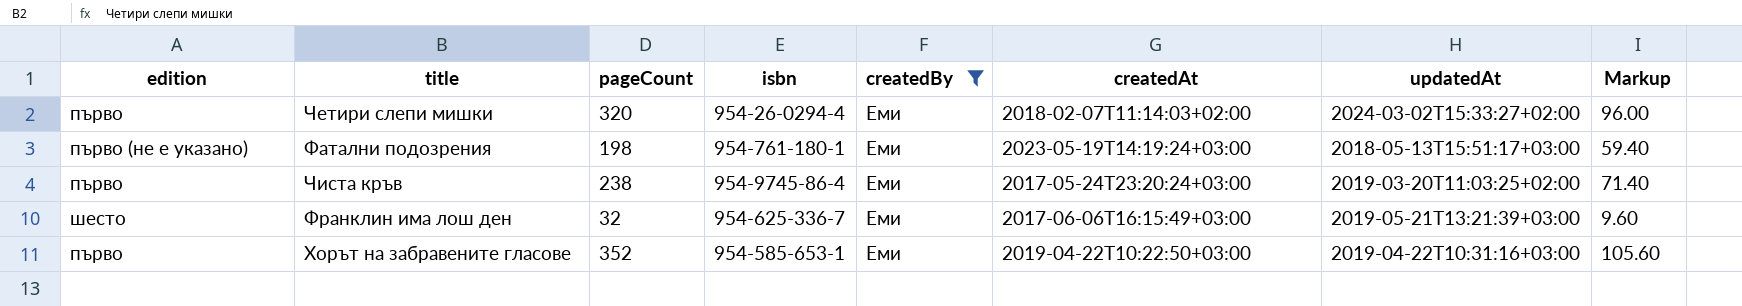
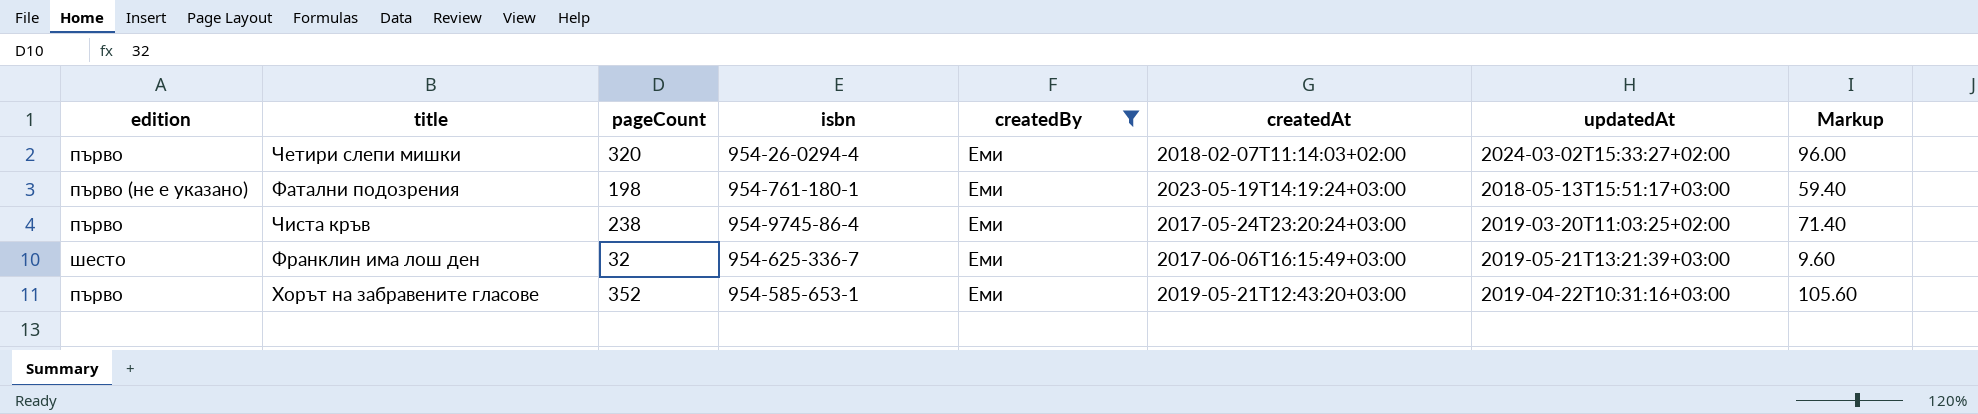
Хорът на забравените гласове | createdAt: 2019-04-22T10:22:50+03:00 -> 2019-05-21T12:43:20+03:00

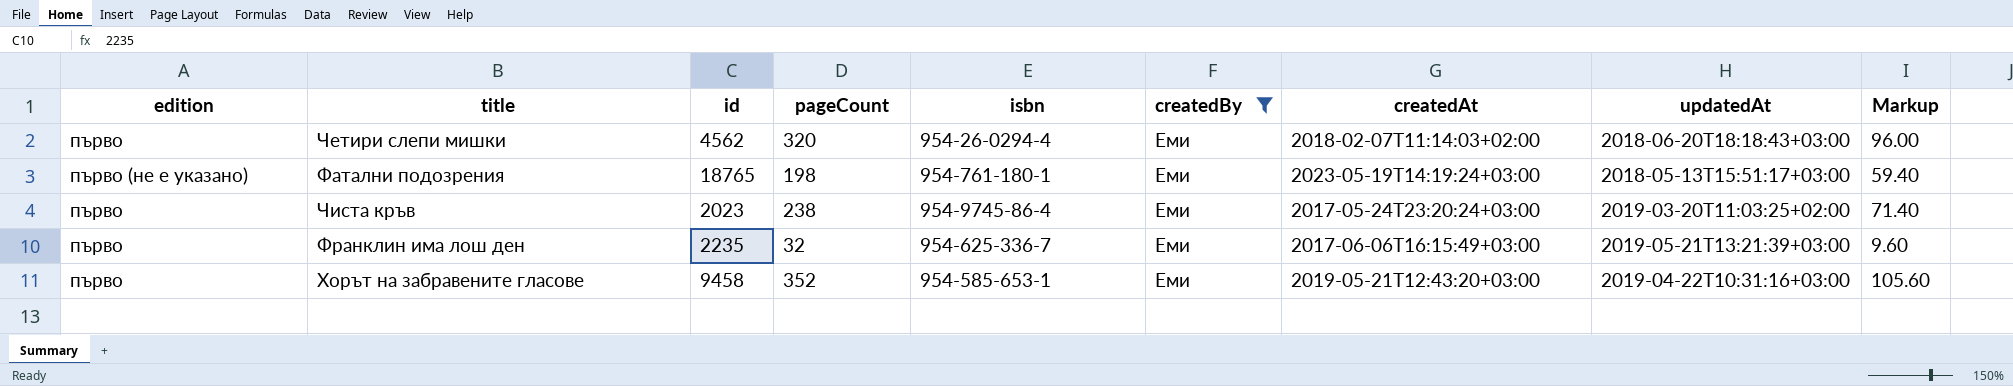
column id | position: none -> 3
Четири слепи мишки | updatedAt: 2024-03-02T15:33:27+02:00 -> 2018-06-20T18:18:43+03:00
Франклин има лош ден | edition: шесто -> първо

